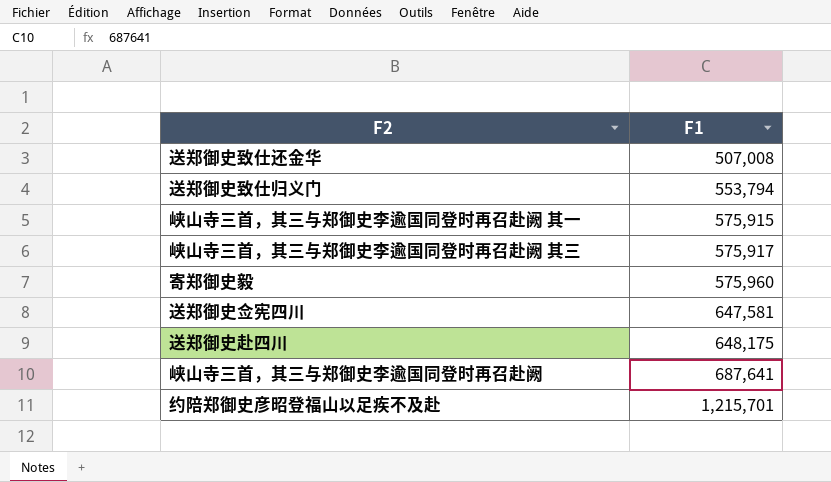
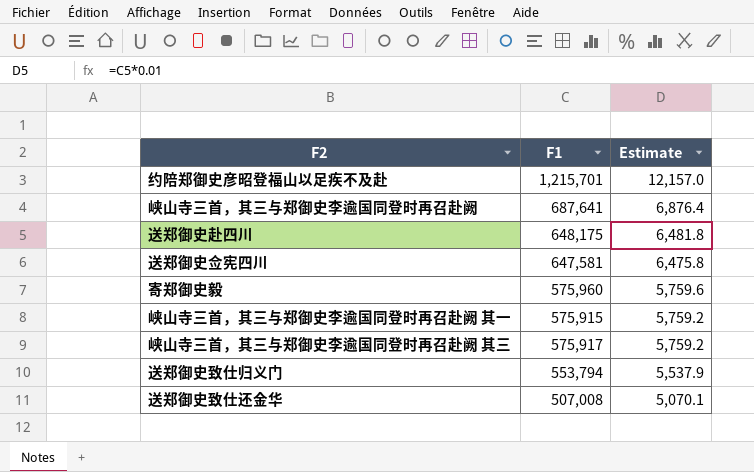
row order: F1 ascending -> Estimate descending
column Estimate | formula: none -> [F1] * 0.01

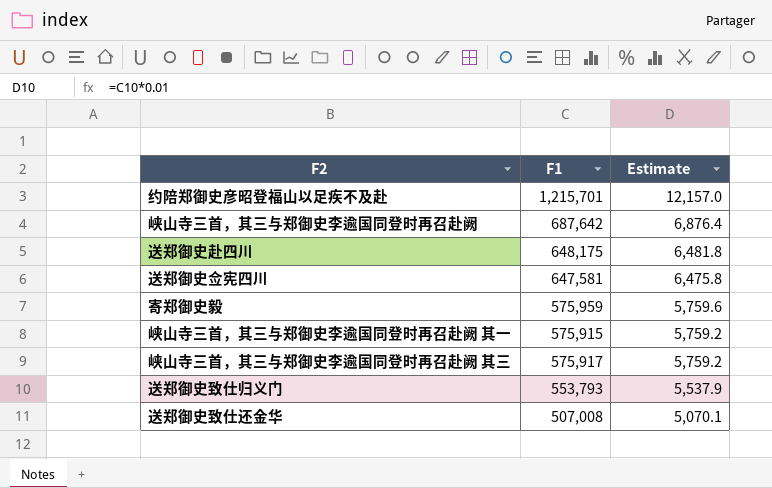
峡山寺三首，其三与郑御史李逾国同登时再召赴阙 | F1: 687,641 -> 687,642
寄郑御史毅 | F1: 575,960 -> 575,959
送郑御史致仕归义门 | F1: 553,794 -> 553,793

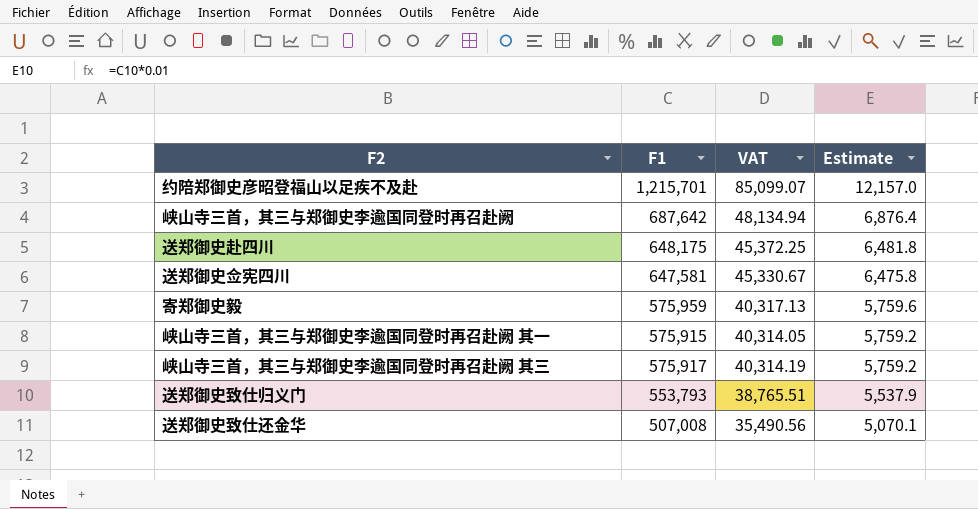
column VAT | formula: none -> [F1] * 0.07

